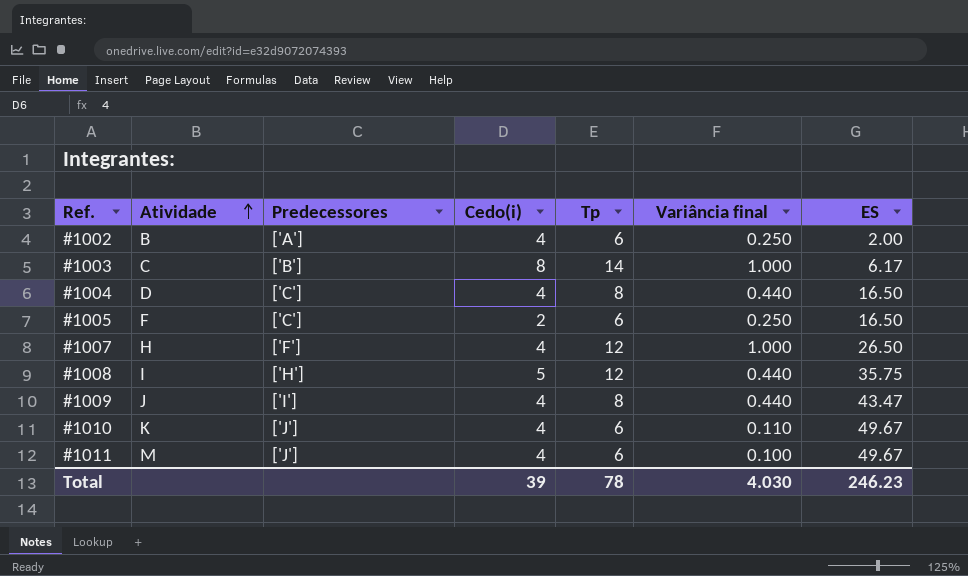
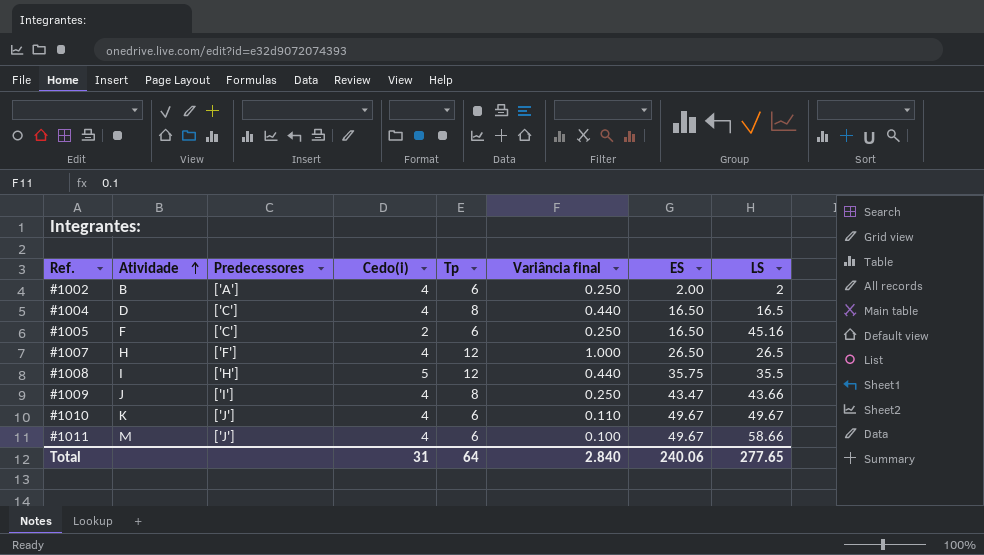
column LS | position: none -> 8
row #1003: C | ['B'] | 8 | 14 | 1.000 | 6.17 -> none
#1009 | Variância final: 0.440 -> 0.250
Total | Cedo(i): 39 -> 31
Total | Tp: 78 -> 64
Total | Variância final: 4.030 -> 2.840
Total | ES: 246.23 -> 240.06

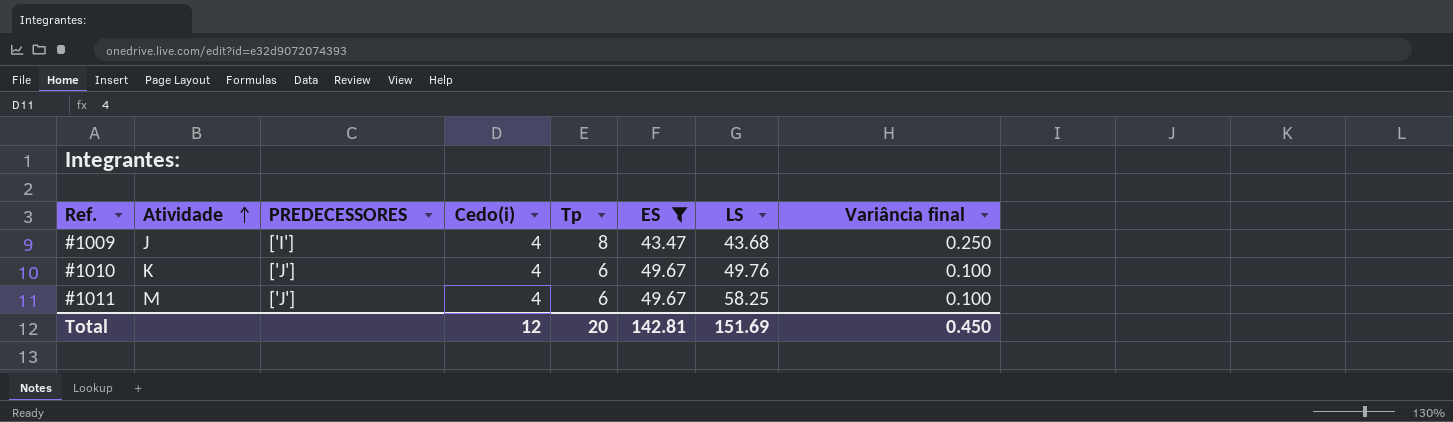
filter: none -> ES >= 43.47
column name: Predecessores -> PREDECESSORES
column Variância final | position: 6 -> 8
#1009 | LS: 43.66 -> 43.68
#1010 | LS: 49.67 -> 49.76
#1010 | Variância final: 0.110 -> 0.100
#1011 | LS: 58.66 -> 58.25
Total | Cedo(i): 31 -> 12
Total | Tp: 64 -> 20
Total | ES: 240.06 -> 142.81
Total | LS: 277.65 -> 151.69
Total | Variância final: 2.840 -> 0.450

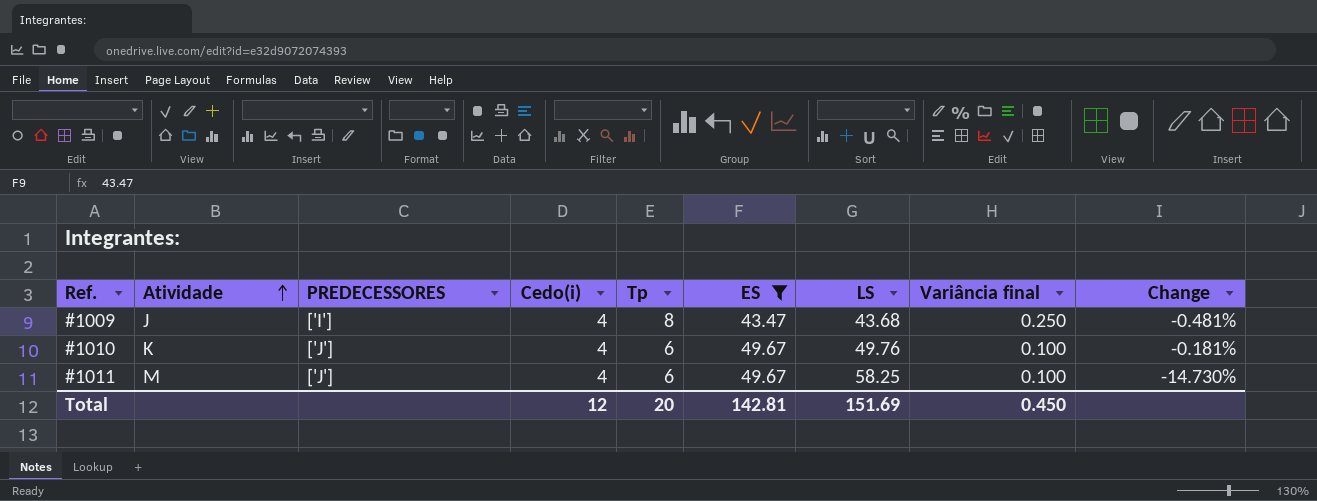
column Change | formula: none -> ([ES] - [LS]) / [LS]

